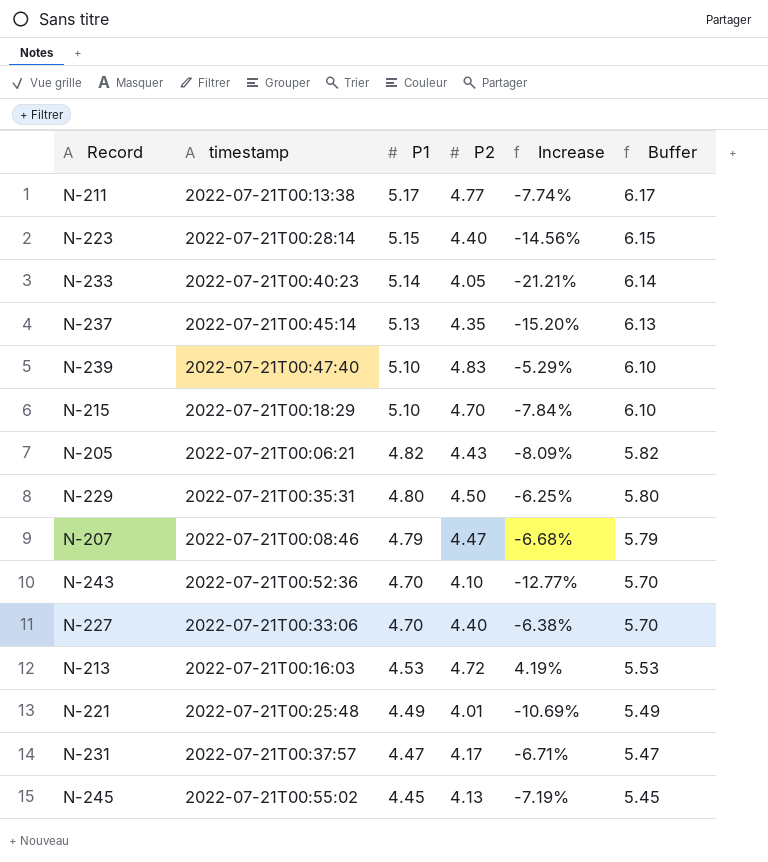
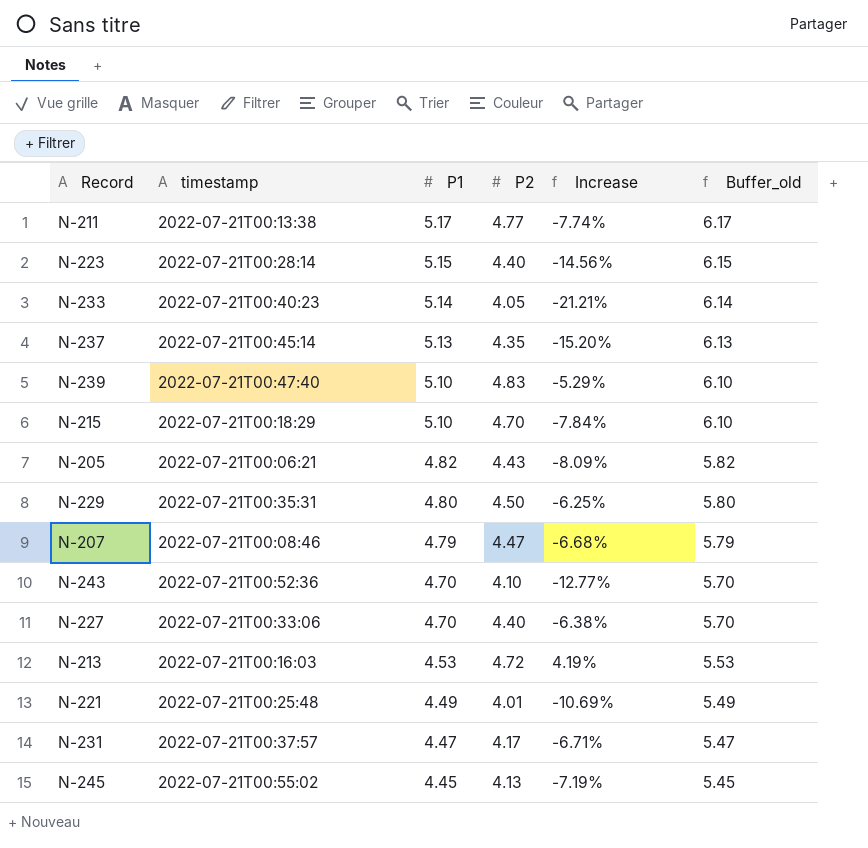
column name: Buffer -> Buffer_old

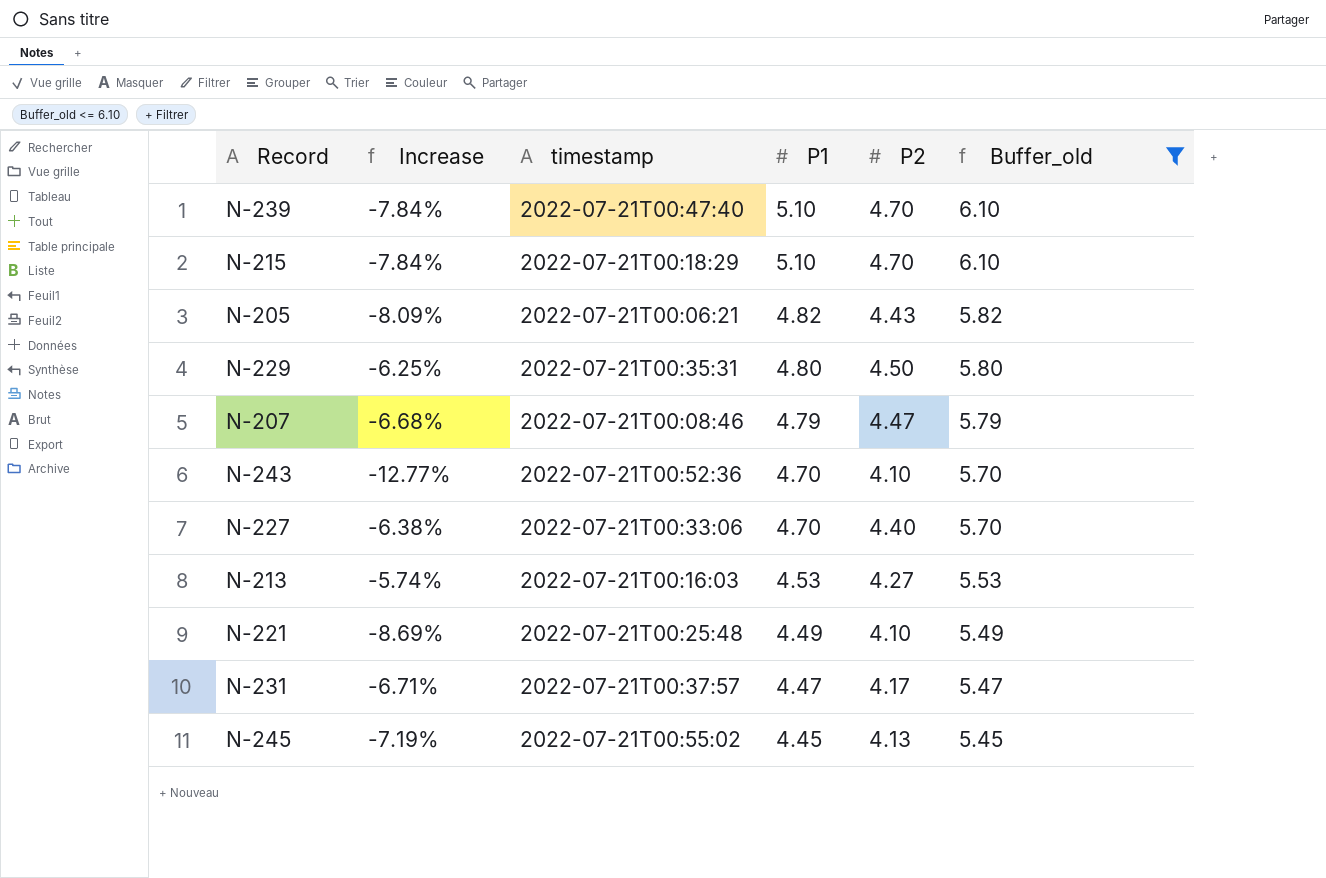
filter: none -> Buffer_old <= 6.10
column Increase | position: 5 -> 2
N-239 | Increase: -5.29% -> -7.84%
N-239 | P2: 4.83 -> 4.70
N-213 | Increase: 4.19% -> -5.74%
N-213 | P2: 4.72 -> 4.27
N-221 | Increase: -10.69% -> -8.69%
N-221 | P2: 4.01 -> 4.10

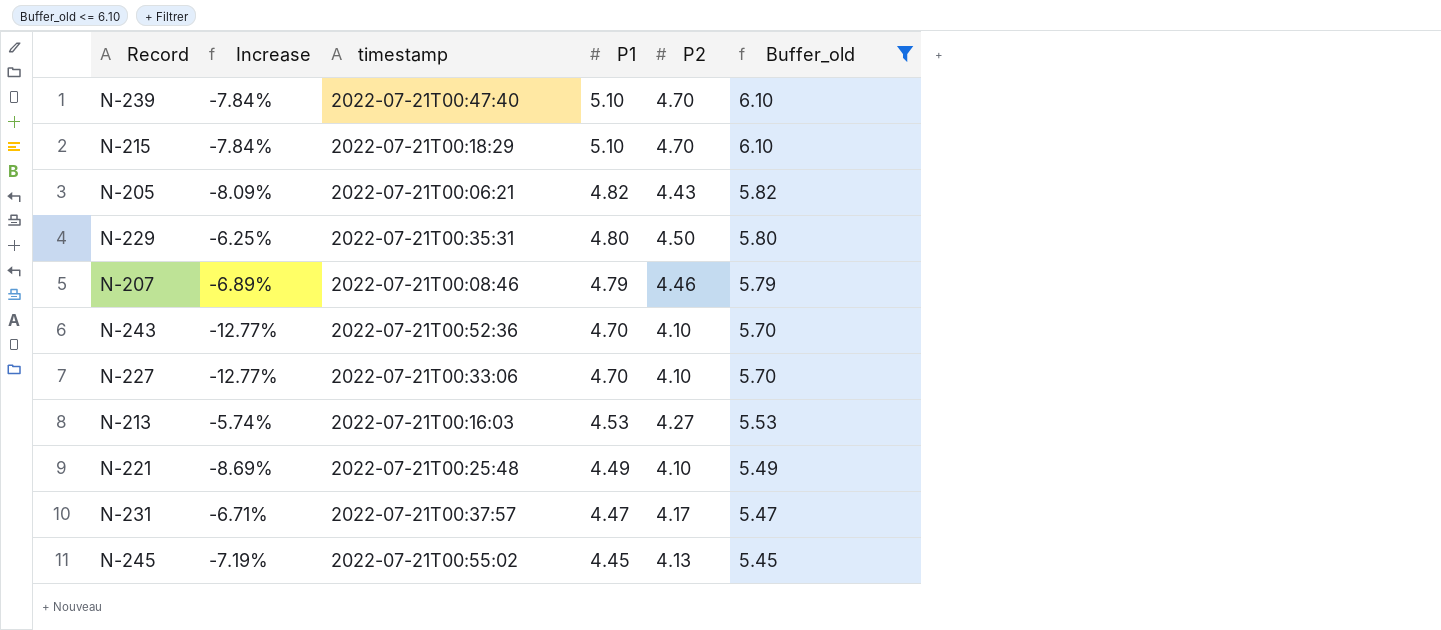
N-207 | Increase: -6.68% -> -6.89%
N-207 | P2: 4.47 -> 4.46
N-227 | Increase: -6.38% -> -12.77%
N-227 | P2: 4.40 -> 4.10

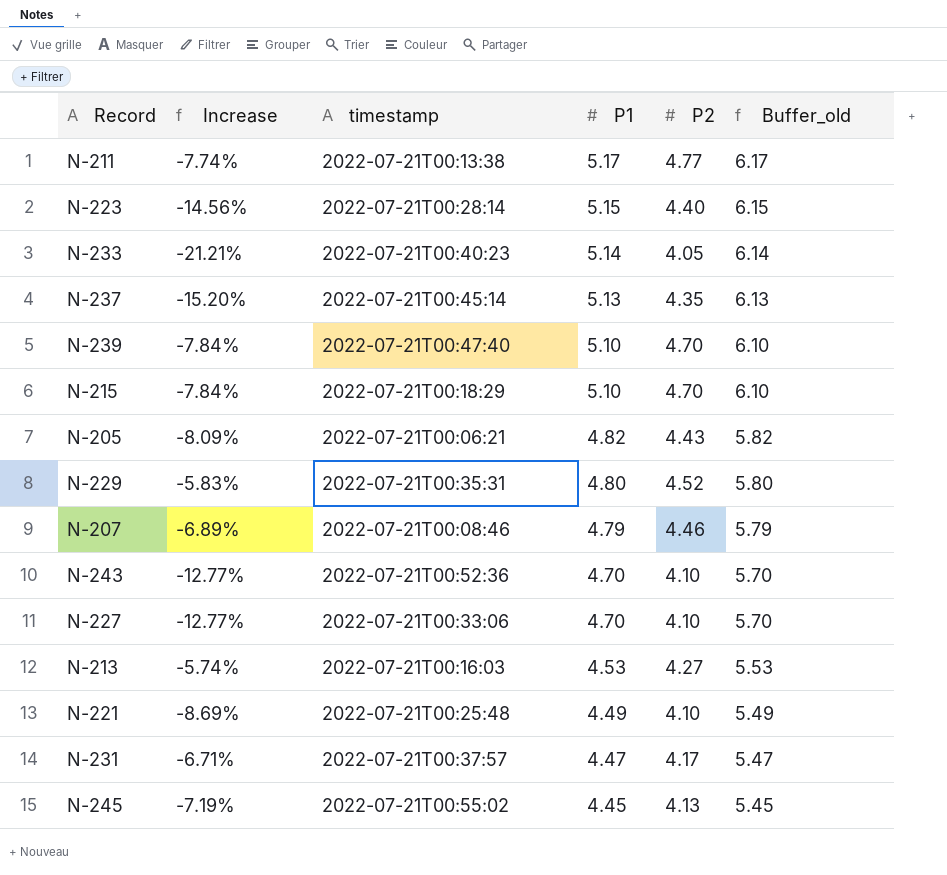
filter: Buffer_old <= 6.10 -> none
N-229 | Increase: -6.25% -> -5.83%
N-229 | P2: 4.50 -> 4.52

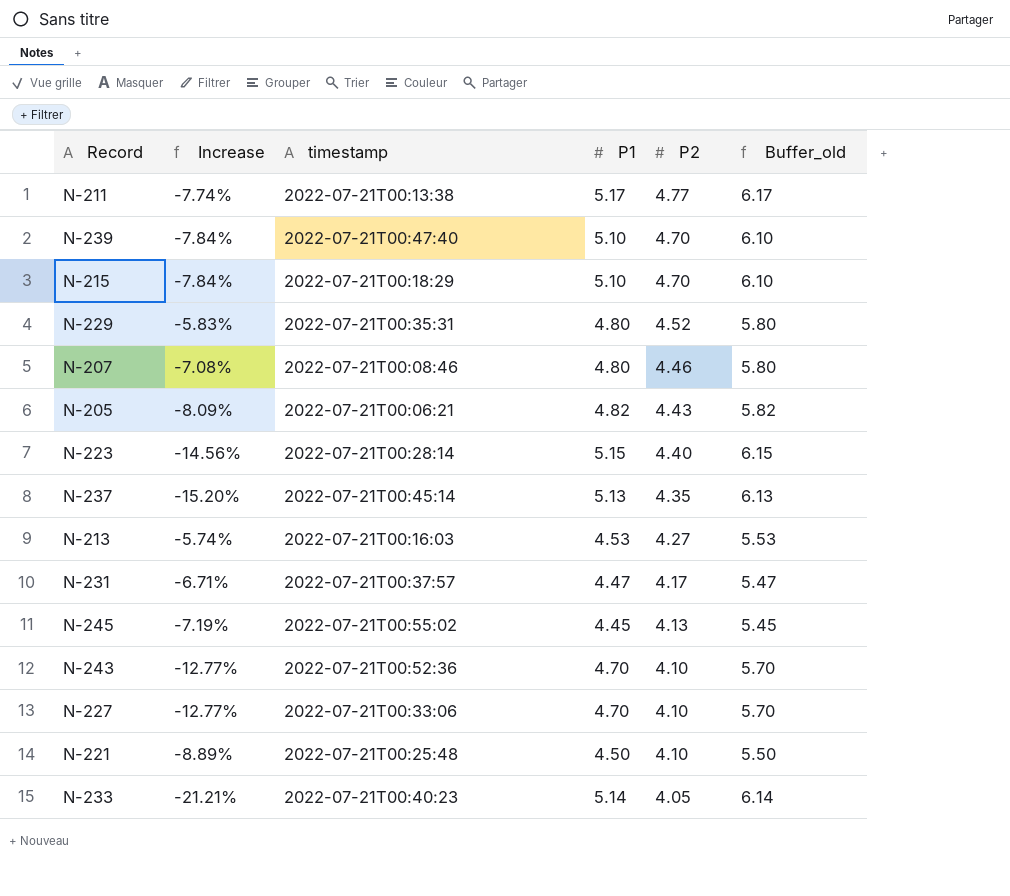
row order: P1 descending -> P2 descending
N-207 | Increase: -6.89% -> -7.08%
N-207 | P1: 4.79 -> 4.80
N-207 | Buffer_old: 5.79 -> 5.80
N-221 | Increase: -8.69% -> -8.89%
N-221 | P1: 4.49 -> 4.50
N-221 | Buffer_old: 5.49 -> 5.50

